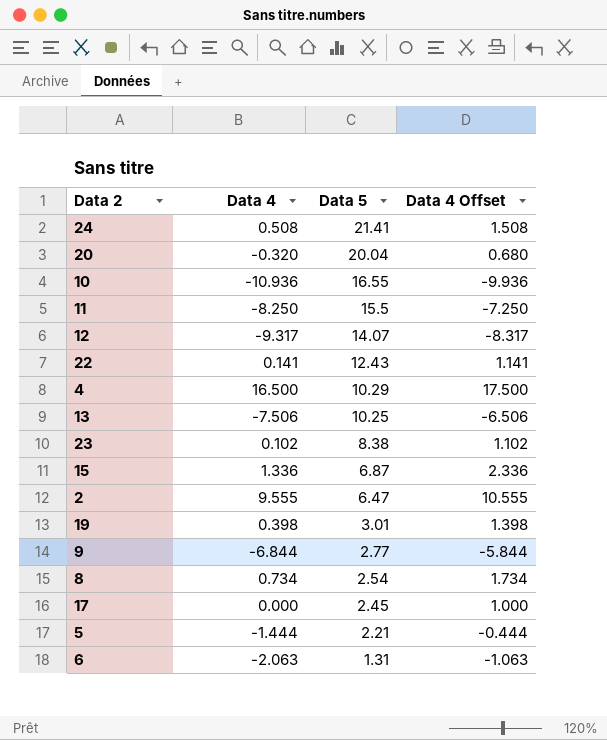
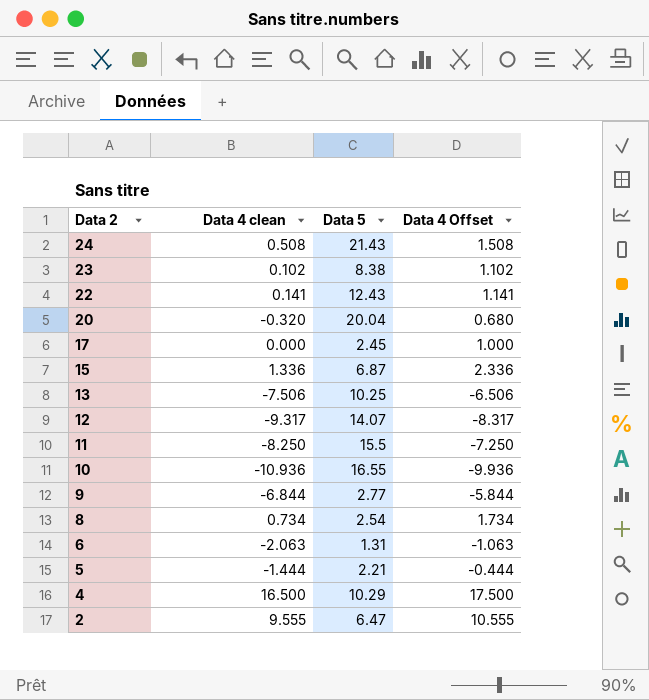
row order: Data 5 descending -> Data 2 descending
column name: Data 4 -> Data 4 clean
row 19: 0.398 | 3.01 | 1.398 -> none
24 | Data 5: 21.41 -> 21.43

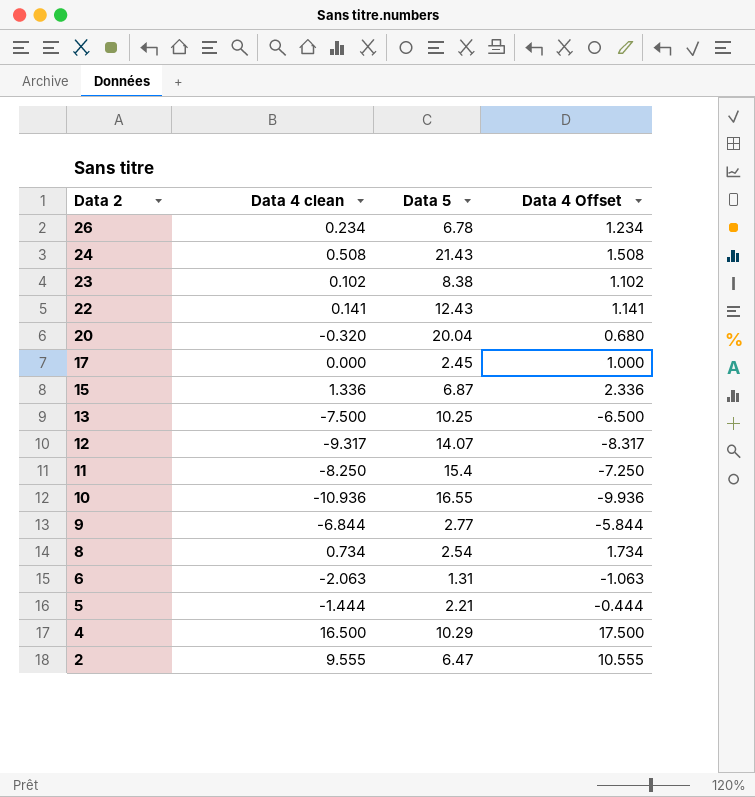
row 26: none -> 0.234 | 6.78 | 1.234
13 | Data 4 clean: -7.506 -> -7.500
13 | Data 4 Offset: -6.506 -> -6.500
11 | Data 5: 15.5 -> 15.4

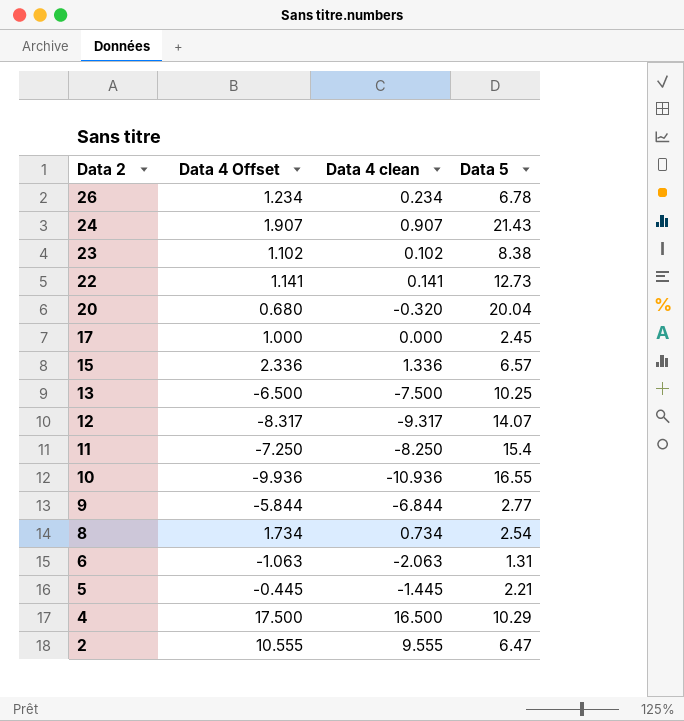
column Data 4 Offset | position: 4 -> 2
24 | Data 4 Offset: 1.508 -> 1.907
24 | Data 4 clean: 0.508 -> 0.907
22 | Data 5: 12.43 -> 12.73
15 | Data 5: 6.87 -> 6.57
5 | Data 4 Offset: -0.444 -> -0.445
5 | Data 4 clean: -1.444 -> -1.445

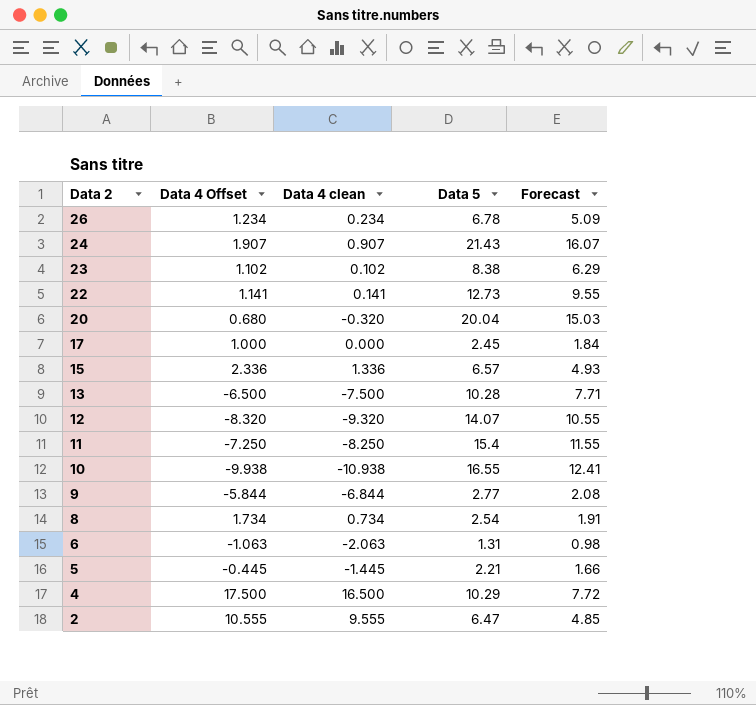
column Forecast | formula: none -> [Data 5] * 0.75
13 | Data 5: 10.25 -> 10.28
12 | Data 4 Offset: -8.317 -> -8.320
12 | Data 4 clean: -9.317 -> -9.320
10 | Data 4 Offset: -9.936 -> -9.938
10 | Data 4 clean: -10.936 -> -10.938

